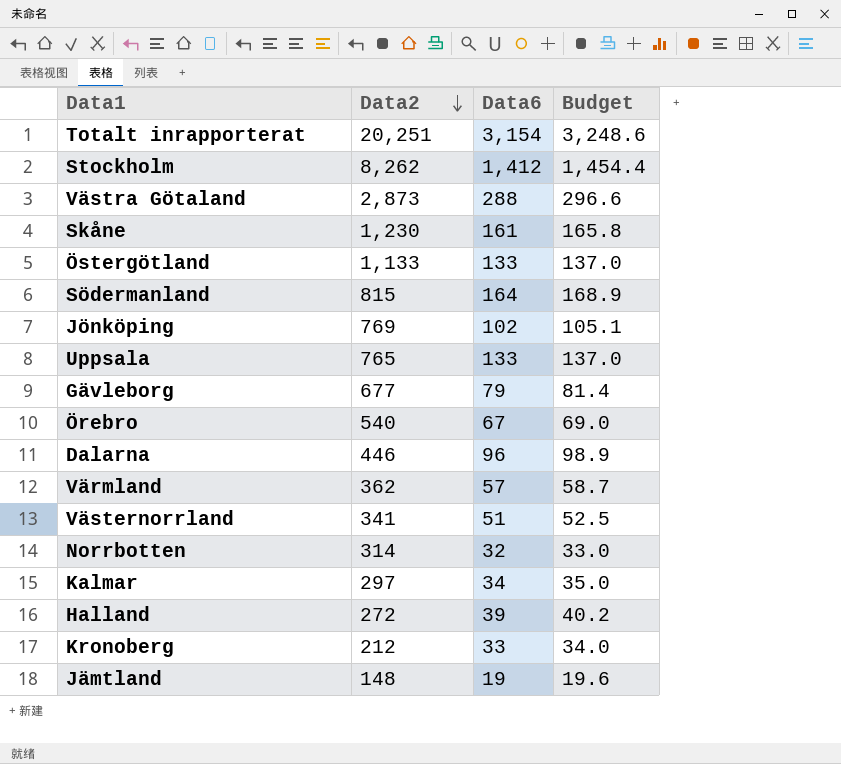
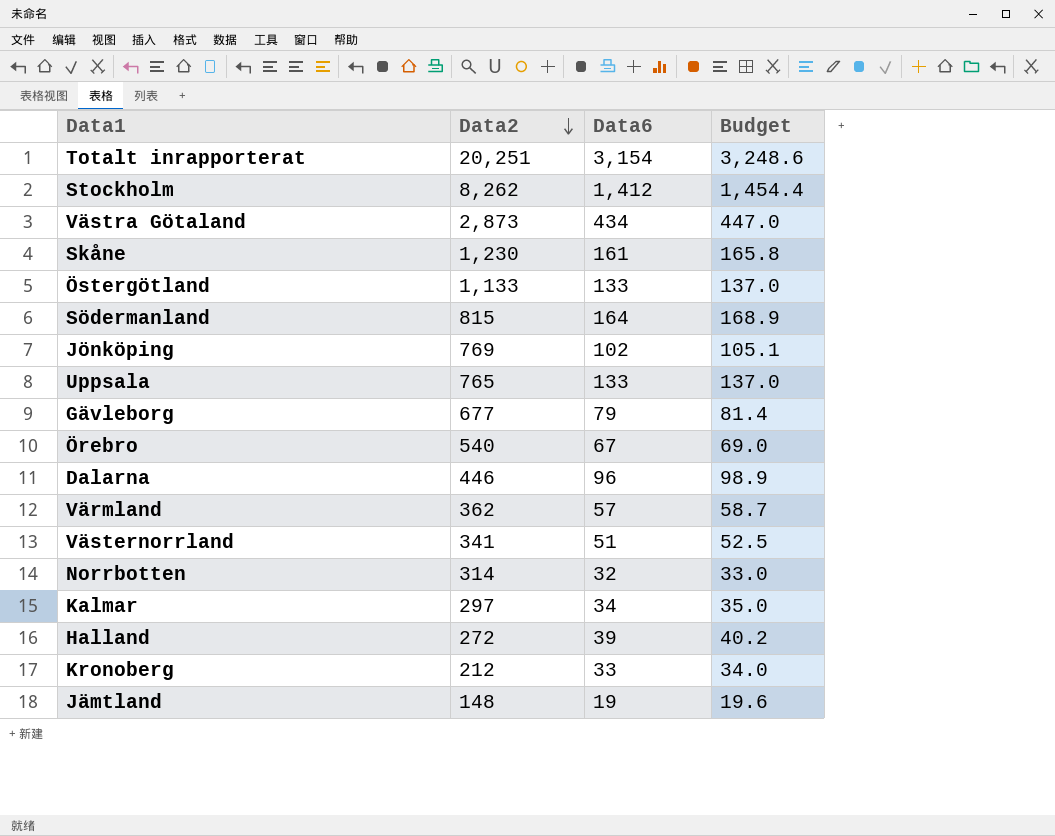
Västra Götaland | Data6: 288 -> 434
Västra Götaland | Budget: 296.6 -> 447.0

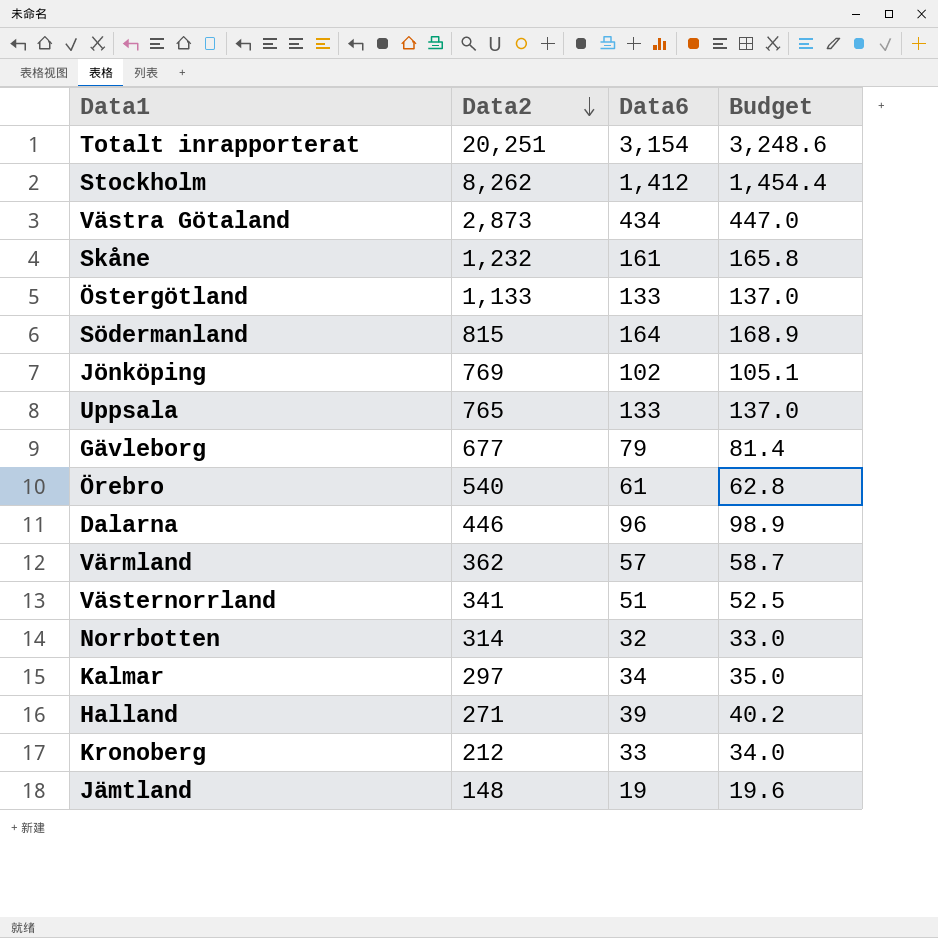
Skåne | Data2: 1,230 -> 1,232
Örebro | Data6: 67 -> 61
Örebro | Budget: 69.0 -> 62.8
Halland | Data2: 272 -> 271

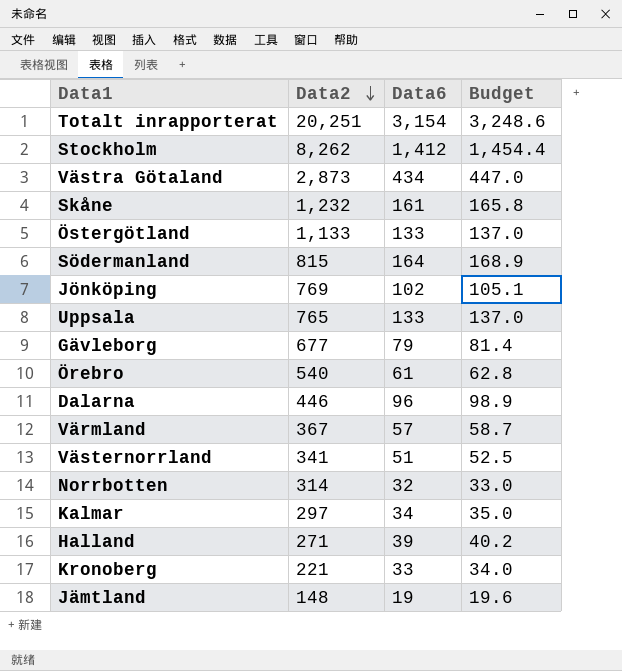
Värmland | Data2: 362 -> 367
Kronoberg | Data2: 212 -> 221

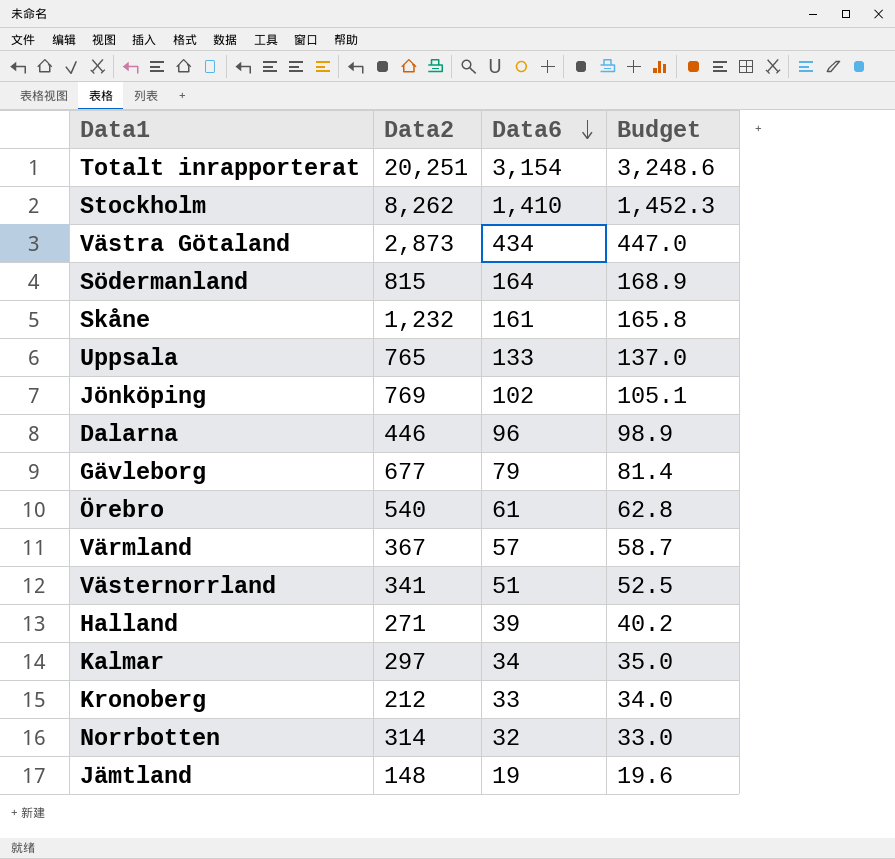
row order: Data2 descending -> Data6 descending
row Östergötland: 1,133 | 133 | 137.0 -> none
Stockholm | Data6: 1,412 -> 1,410
Stockholm | Budget: 1,454.4 -> 1,452.3
Kronoberg | Data2: 221 -> 212

